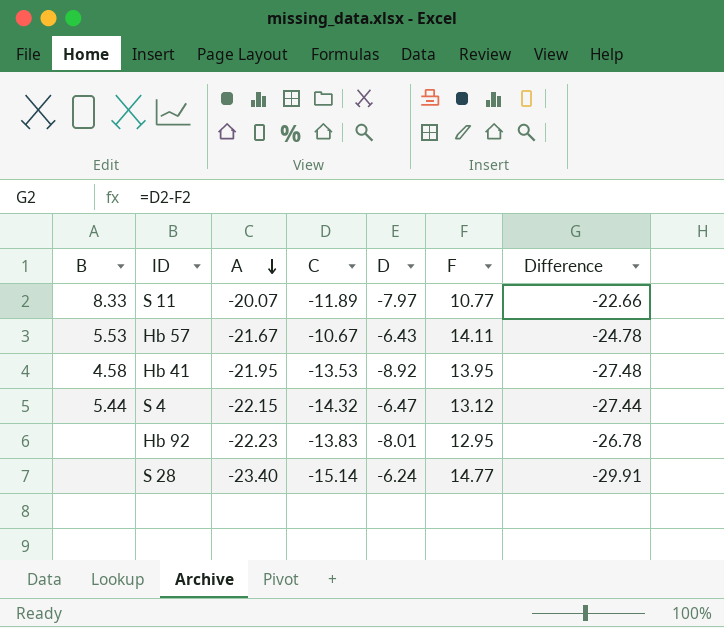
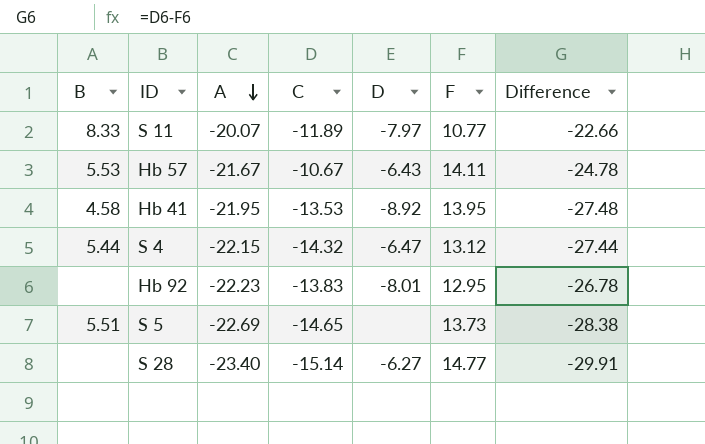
row S 5: none -> 5.51 | -22.69 | -14.65 | none | 13.73 | -28.38
S 28 | D: -6.24 -> -6.27

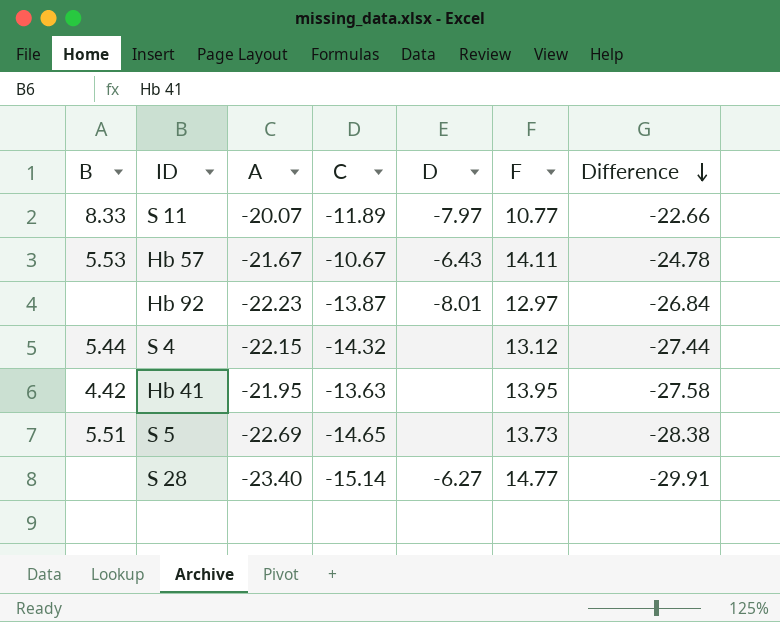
row order: A descending -> Difference descending
Hb 92 | C: -13.83 -> -13.87
Hb 92 | F: 12.95 -> 12.97
Hb 92 | Difference: -26.78 -> -26.84
S 4 | D: -6.47 -> none
Hb 41 | B: 4.58 -> 4.42
Hb 41 | C: -13.53 -> -13.63
Hb 41 | D: -8.92 -> none
Hb 41 | Difference: -27.48 -> -27.58

